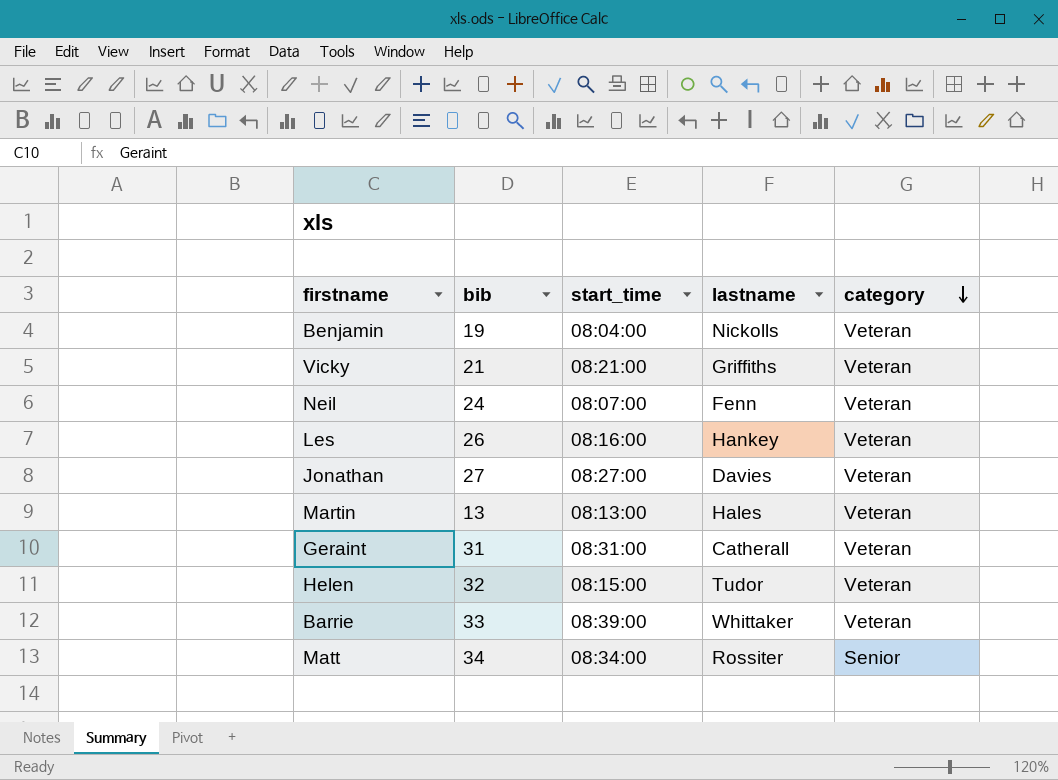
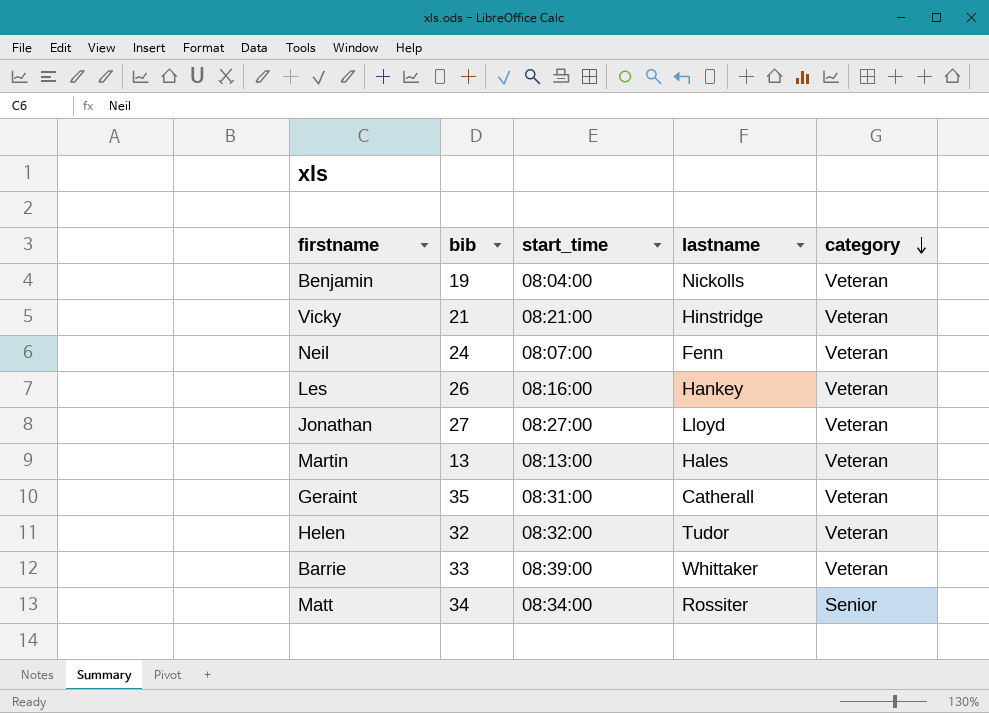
Vicky | lastname: Griffiths -> Hinstridge
Jonathan | lastname: Davies -> Lloyd
Geraint | bib: 31 -> 35
Helen | start_time: 08:15:00 -> 08:32:00

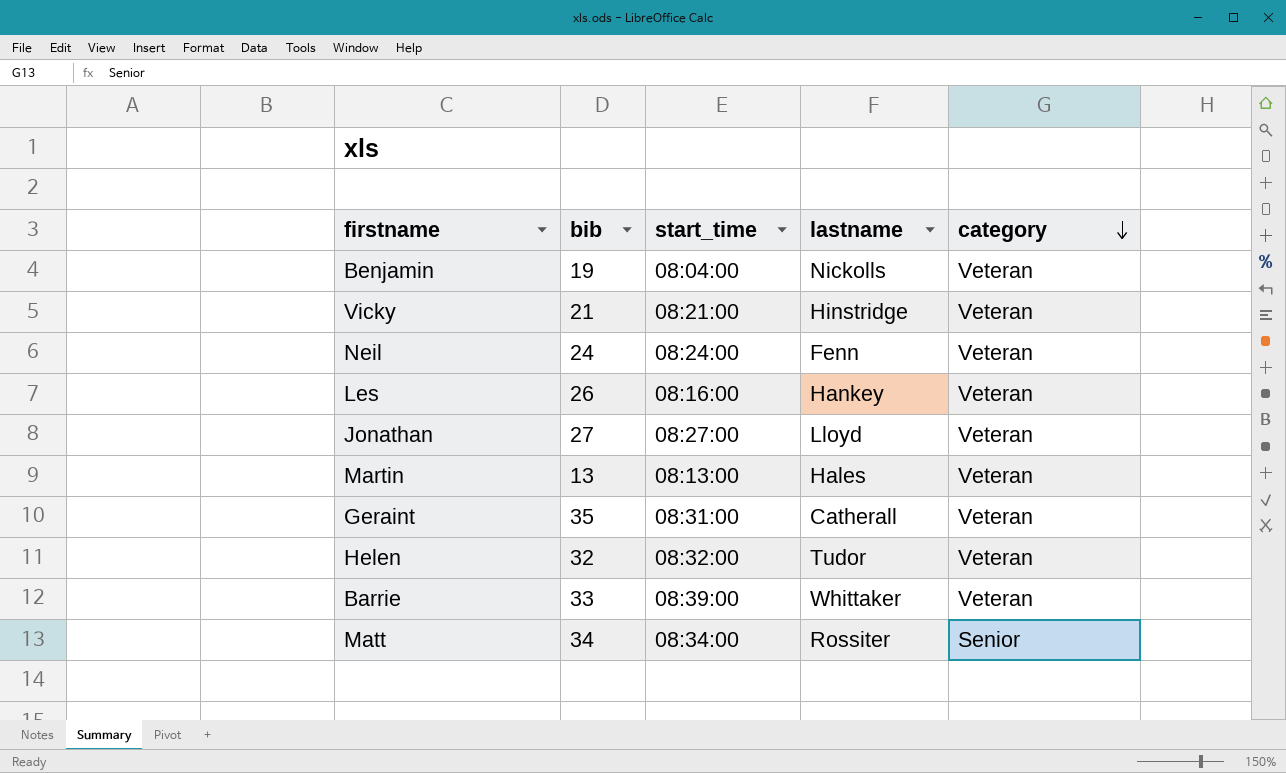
Neil | start_time: 08:07:00 -> 08:24:00

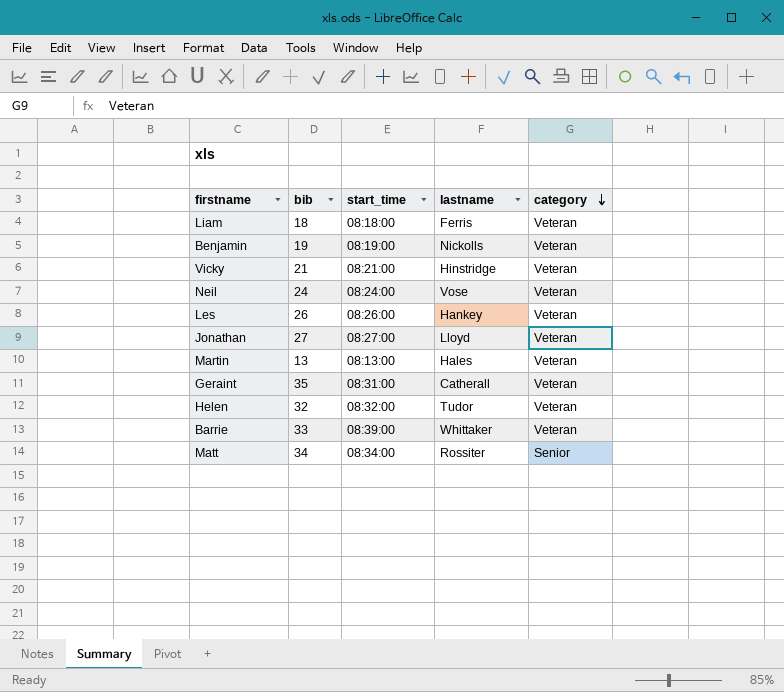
row Liam: none -> 18 | 08:18:00 | Ferris | Veteran
Benjamin | start_time: 08:04:00 -> 08:19:00
Neil | lastname: Fenn -> Vose
Les | start_time: 08:16:00 -> 08:26:00

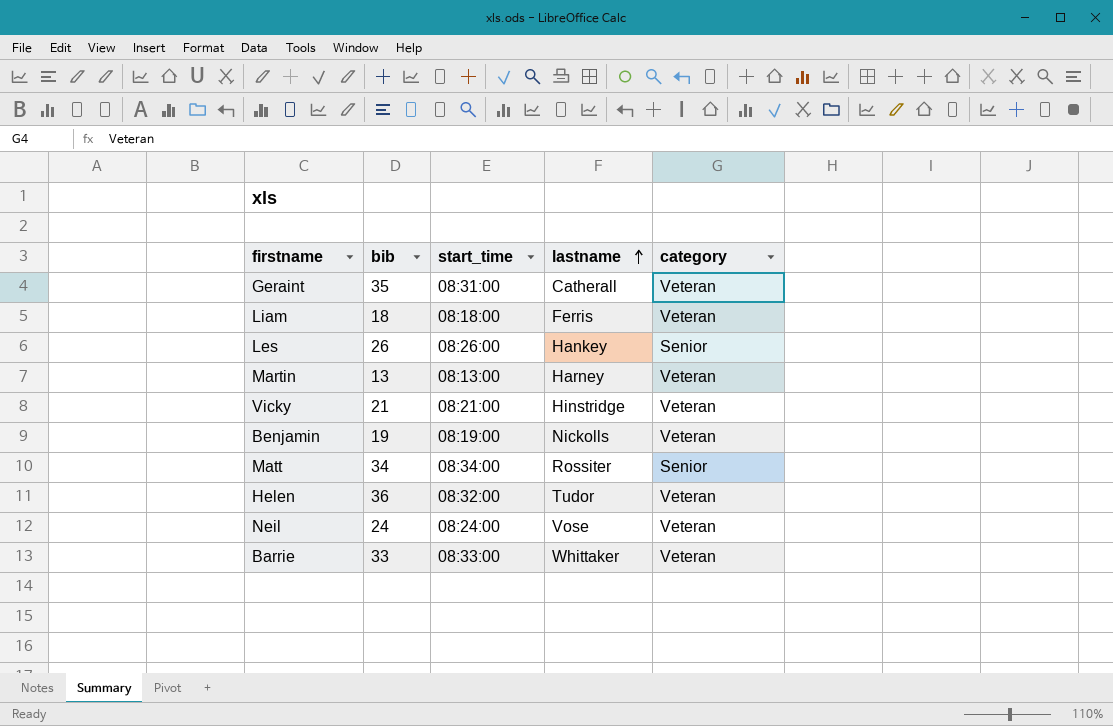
row order: category descending -> lastname ascending
row Jonathan: 27 | 08:27:00 | Lloyd | Veteran -> none
Les | category: Veteran -> Senior
Martin | lastname: Hales -> Harney
Helen | bib: 32 -> 36
Barrie | start_time: 08:39:00 -> 08:33:00

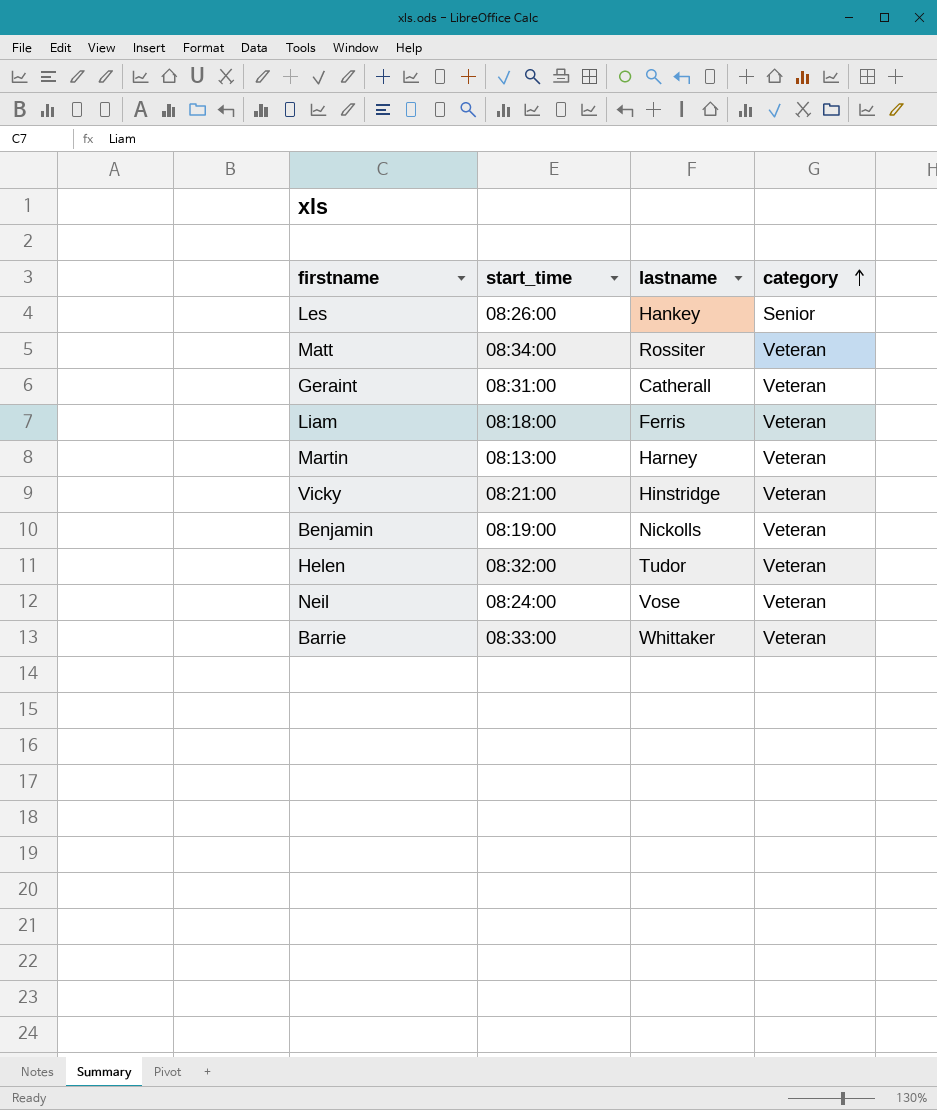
row order: lastname ascending -> category ascending
column bib | position: 2 -> none
Matt | category: Senior -> Veteran

